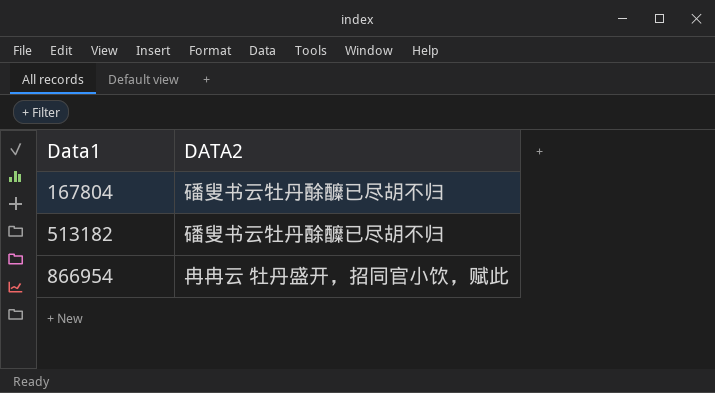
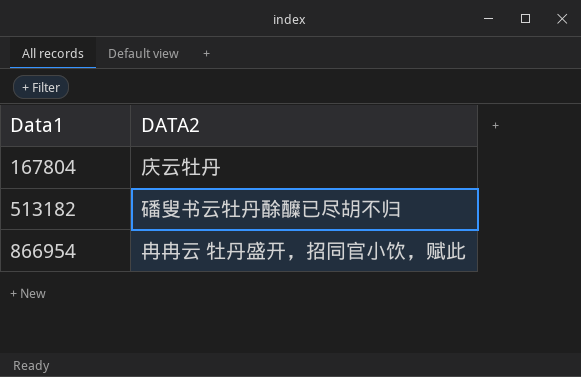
167804 | DATA2: 磻叟书云牡丹酴醾已尽胡不归 -> 庆云牡丹

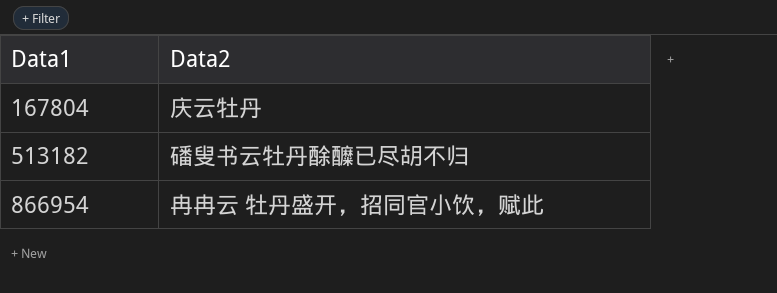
column name: DATA2 -> Data2

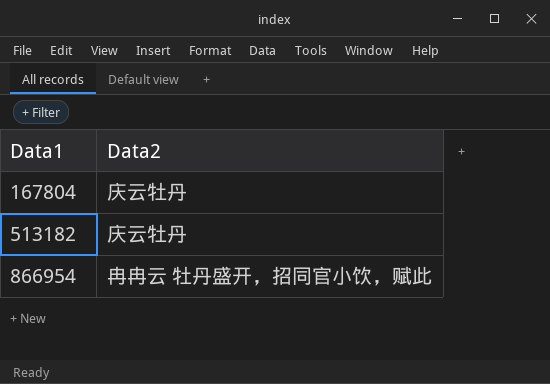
513182 | Data2: 磻叟书云牡丹酴醾已尽胡不归 -> 庆云牡丹

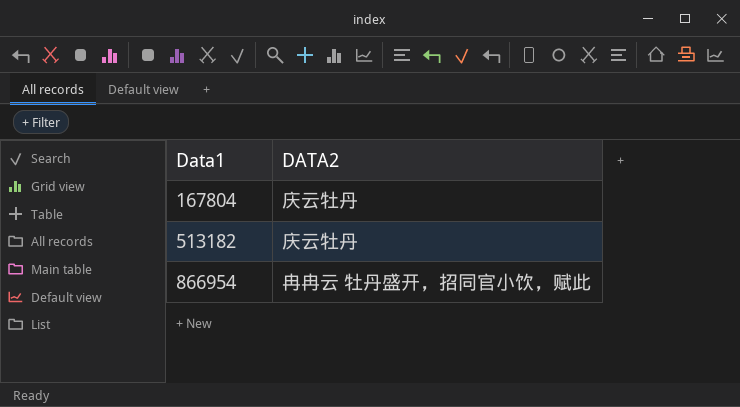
column name: Data2 -> DATA2

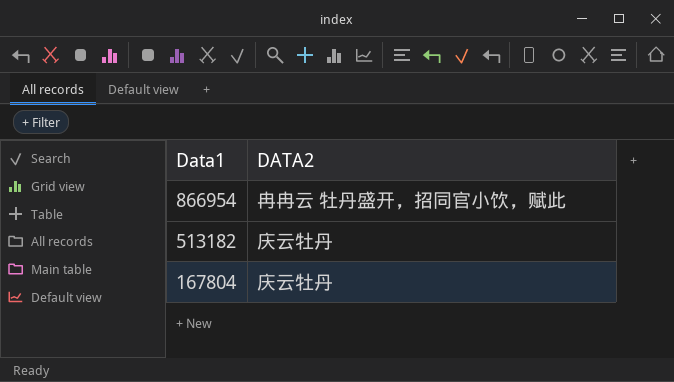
row order: Data1 ascending -> Data1 descending

